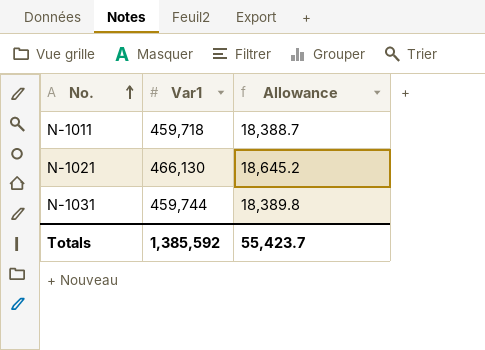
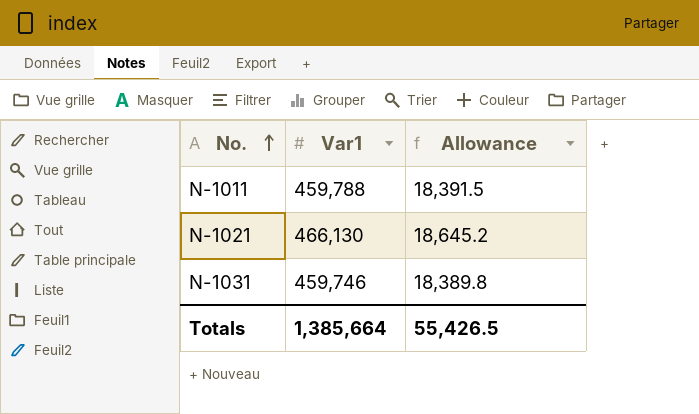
N-1011 | Var1: 459,718 -> 459,788
N-1011 | Allowance: 18,388.7 -> 18,391.5
N-1031 | Var1: 459,744 -> 459,746
Totals | Var1: 1,385,592 -> 1,385,664
Totals | Allowance: 55,423.7 -> 55,426.5

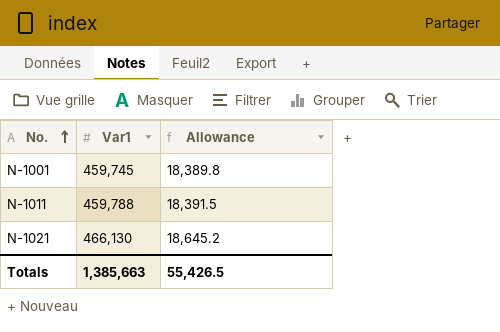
row N-1031: 459,746 | 18,389.8 -> none
row N-1001: none -> 459,745 | 18,389.8
Totals | Var1: 1,385,664 -> 1,385,663

